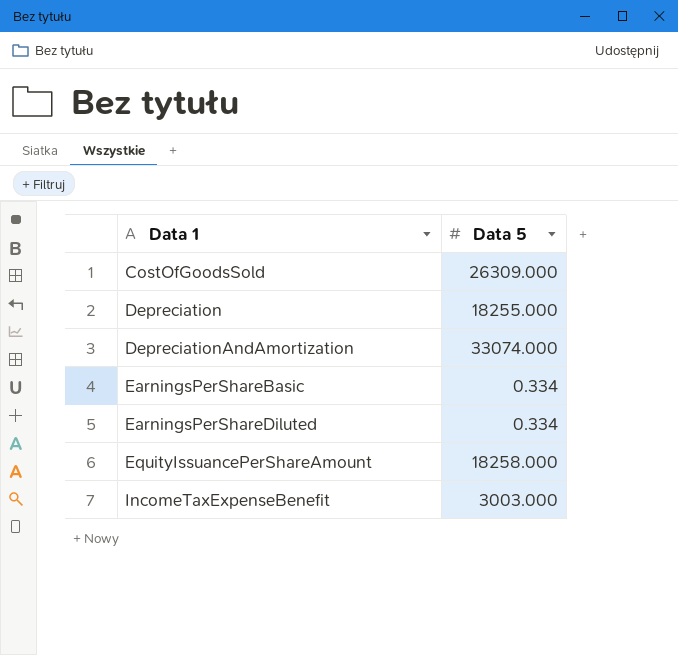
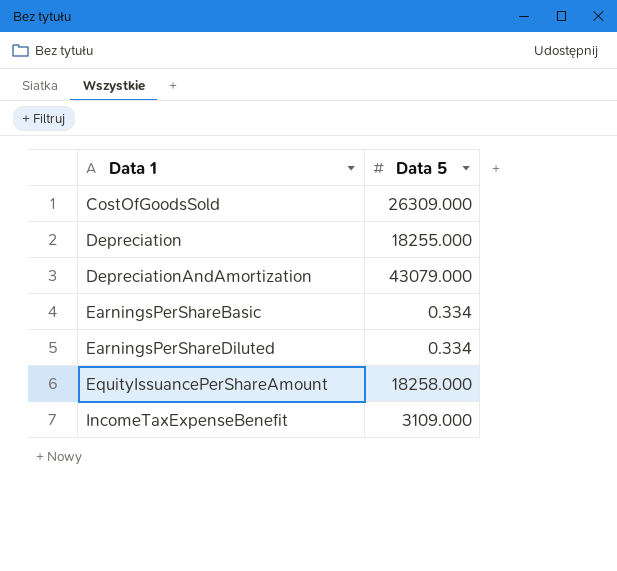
DepreciationAndAmortization | Data 5: 33074.000 -> 43079.000
IncomeTaxExpenseBenefit | Data 5: 3003.000 -> 3109.000

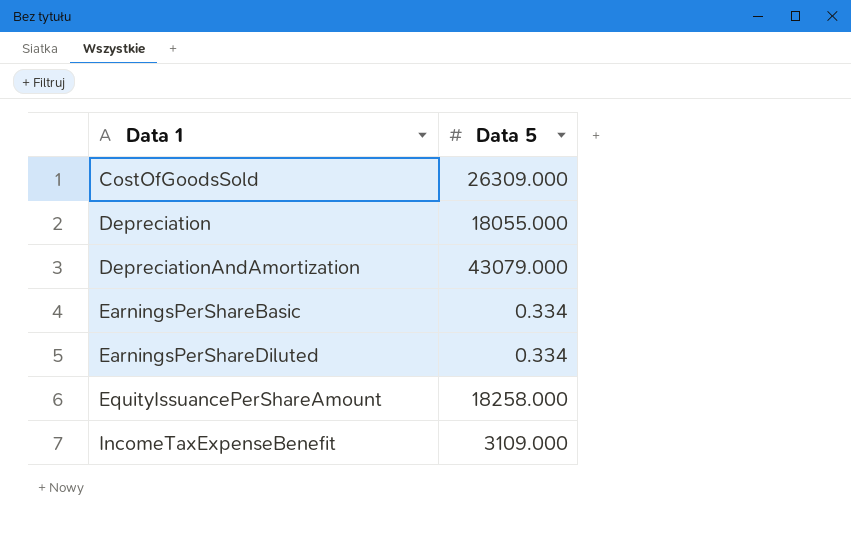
Depreciation | Data 5: 18255.000 -> 18055.000

